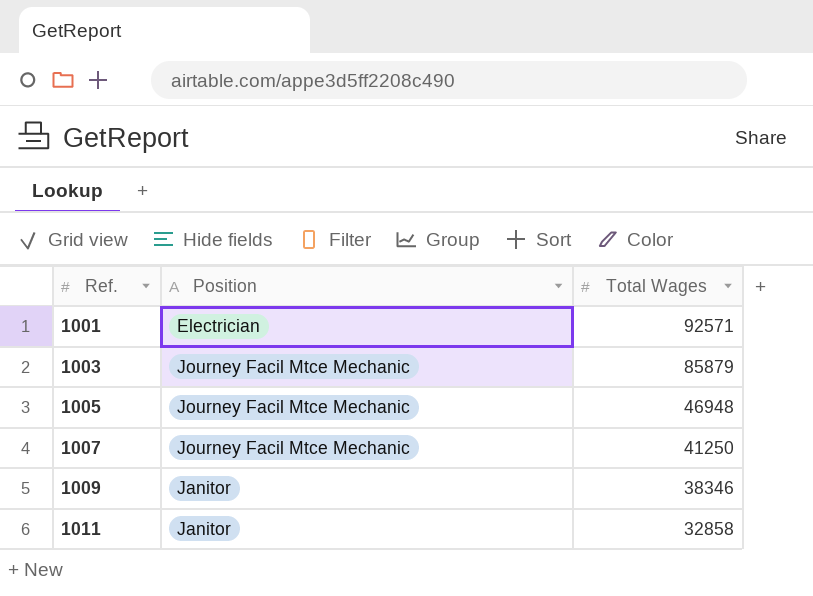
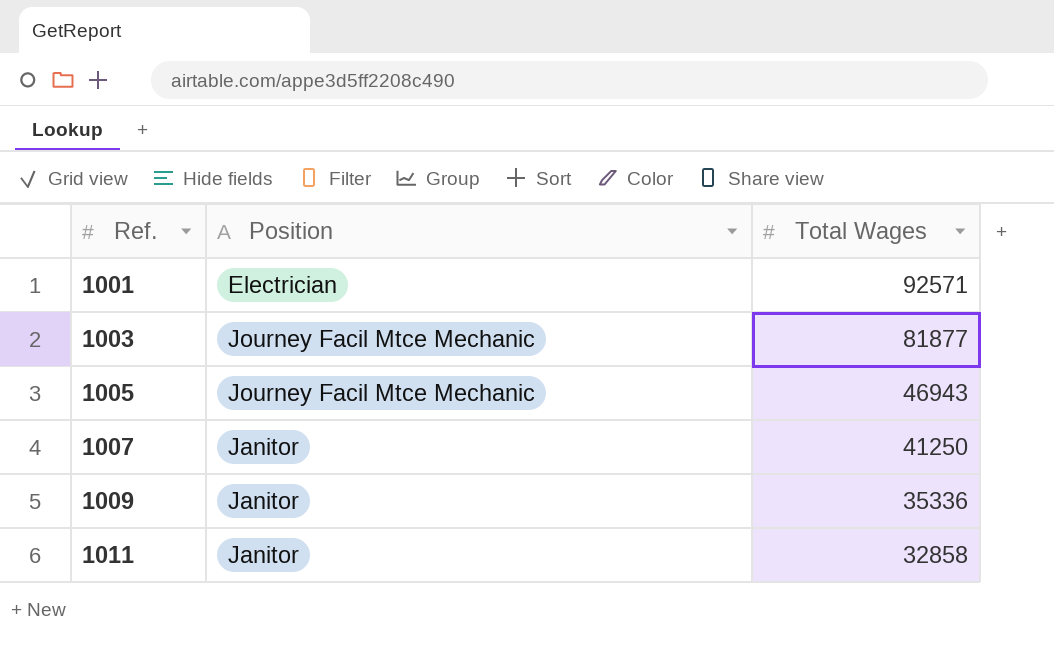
1003 | Total Wages: 85879 -> 81877
1005 | Total Wages: 46948 -> 46943
1007 | Position: Journey Facil Mtce Mechanic -> Janitor
1009 | Total Wages: 38346 -> 35336

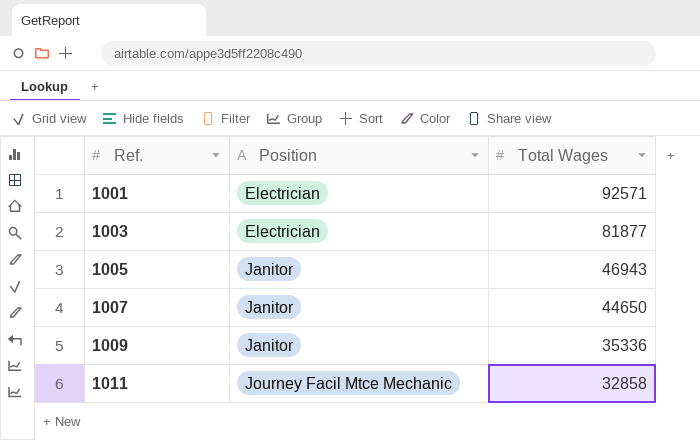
1003 | Position: Journey Facil Mtce Mechanic -> Electrician
1005 | Position: Journey Facil Mtce Mechanic -> Janitor
1007 | Total Wages: 41250 -> 44650
1011 | Position: Janitor -> Journey Facil Mtce Mechanic

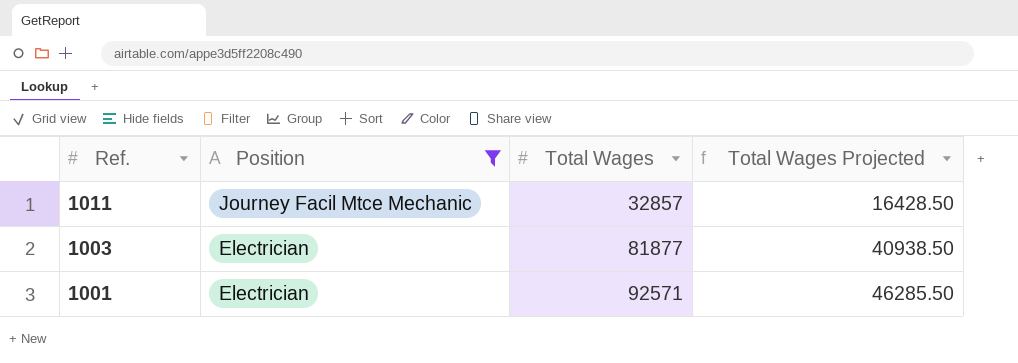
filter: none -> Position != Janitor
row order: Ref. ascending -> Ref. descending
column Total Wages Projected | formula: none -> [Total Wages] * 0.5
1011 | Total Wages: 32858 -> 32857

